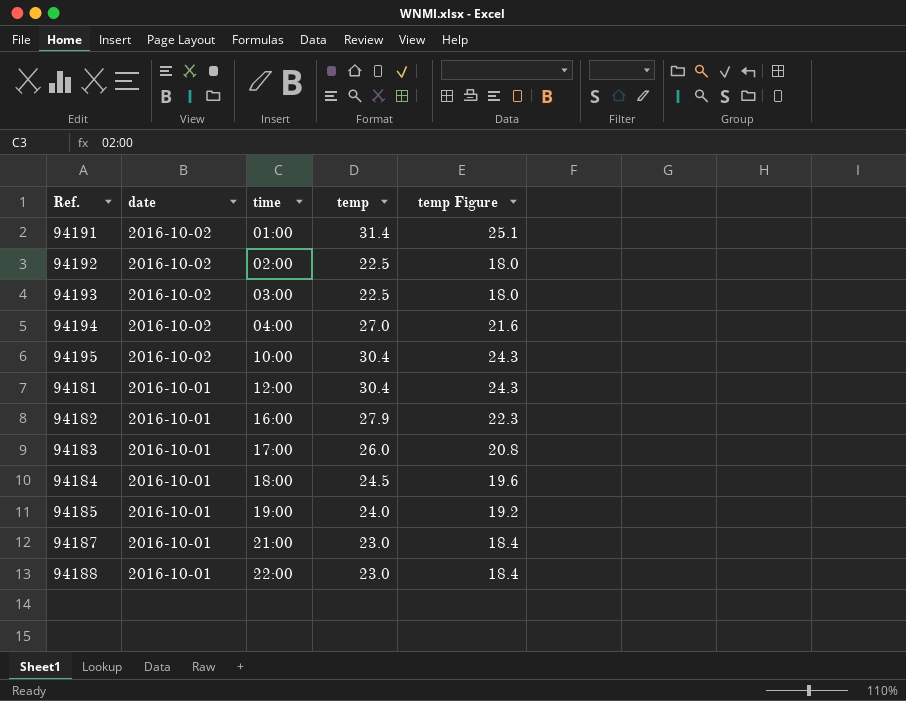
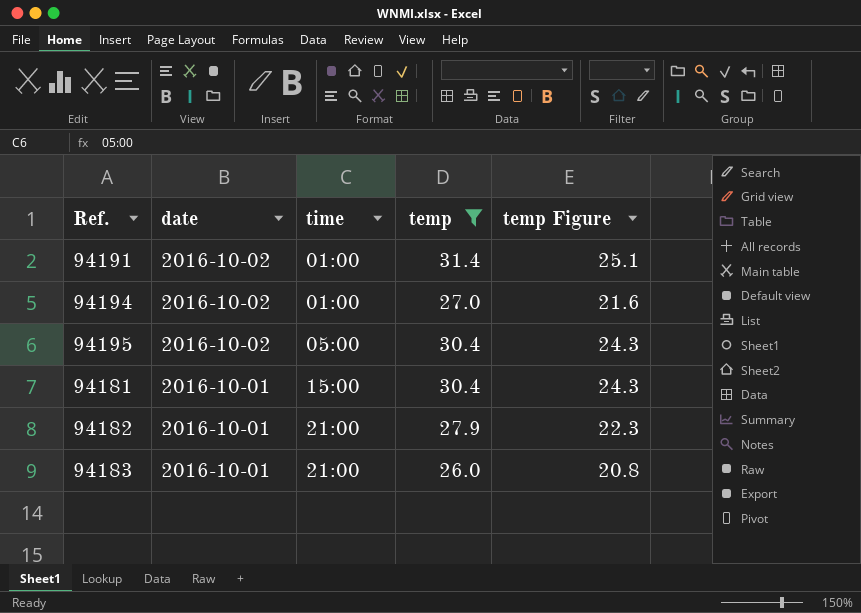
filter: none -> temp >= 26.0
94194 | time: 04:00 -> 01:00
94195 | time: 10:00 -> 05:00
94181 | time: 12:00 -> 15:00
94182 | time: 16:00 -> 21:00
94183 | time: 17:00 -> 21:00

